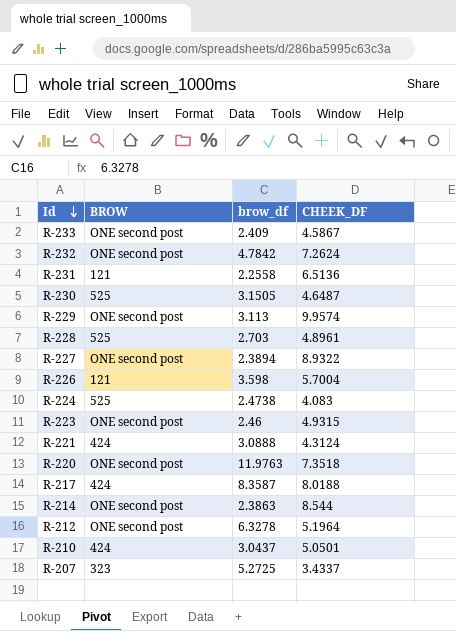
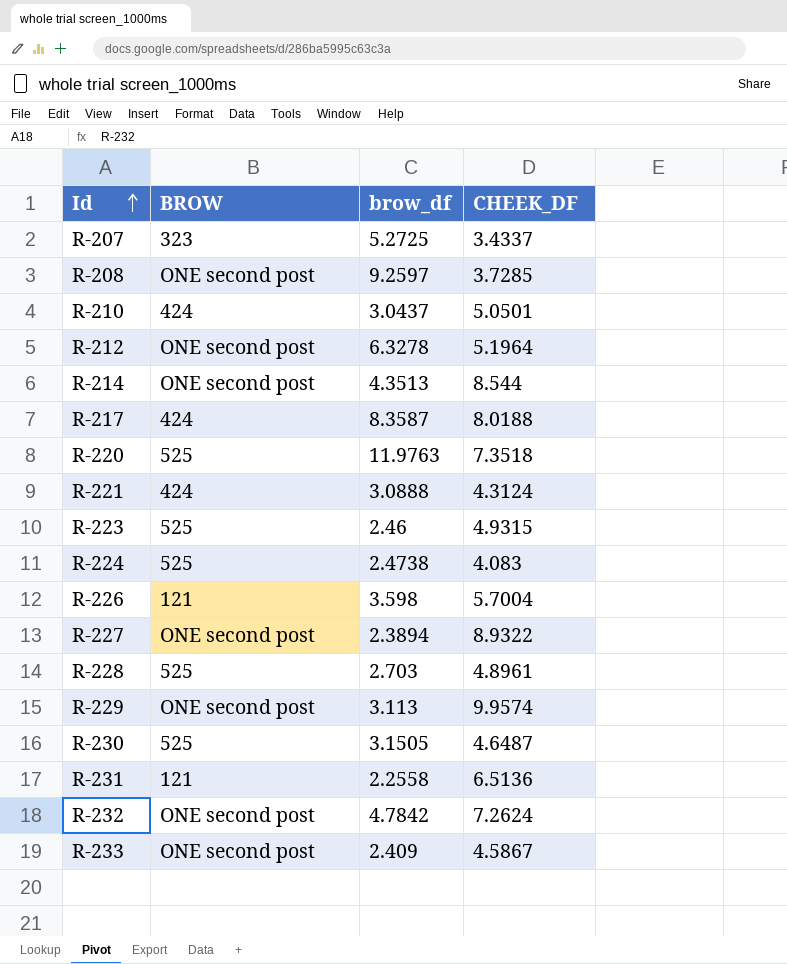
row order: Id descending -> Id ascending
row R-208: none -> ONE second post | 9.2597 | 3.7285
R-214 | brow_df: 2.3863 -> 4.3513
R-220 | BROW: ONE second post -> 525
R-223 | BROW: ONE second post -> 525

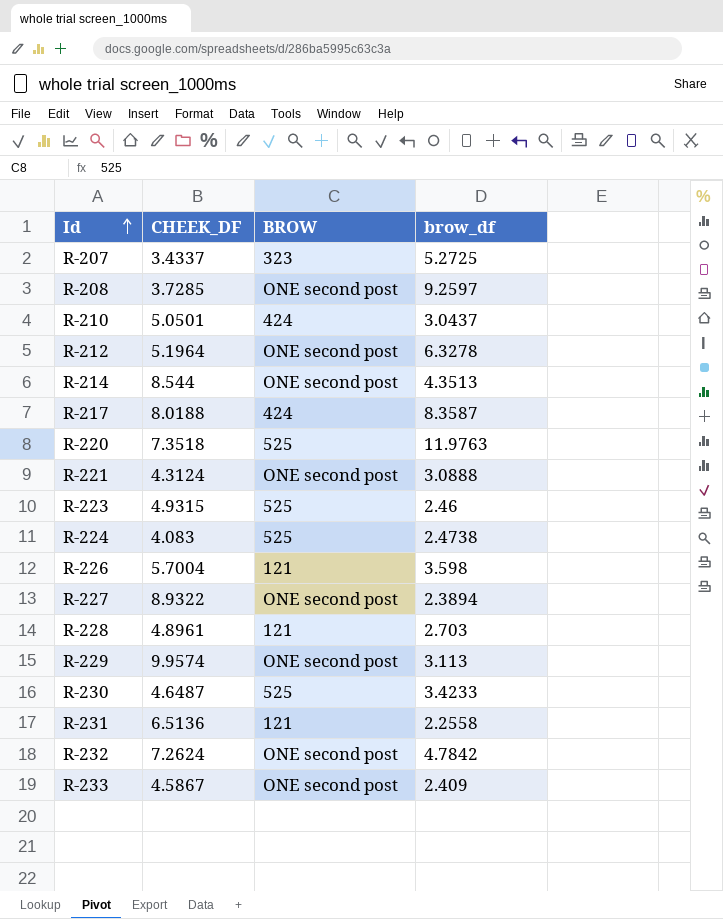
column CHEEK_DF | position: 4 -> 2
R-221 | BROW: 424 -> ONE second post
R-228 | BROW: 525 -> 121
R-230 | brow_df: 3.1505 -> 3.4233

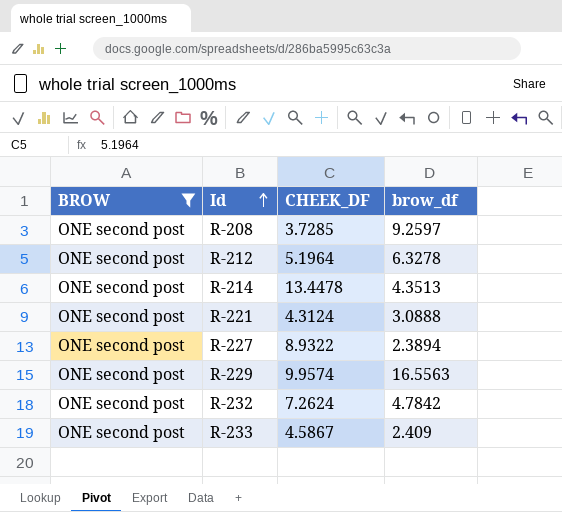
filter: none -> BROW = ONE second post
column BROW | position: 3 -> 1
R-214 | CHEEK_DF: 8.544 -> 13.4478
R-229 | brow_df: 3.113 -> 16.5563

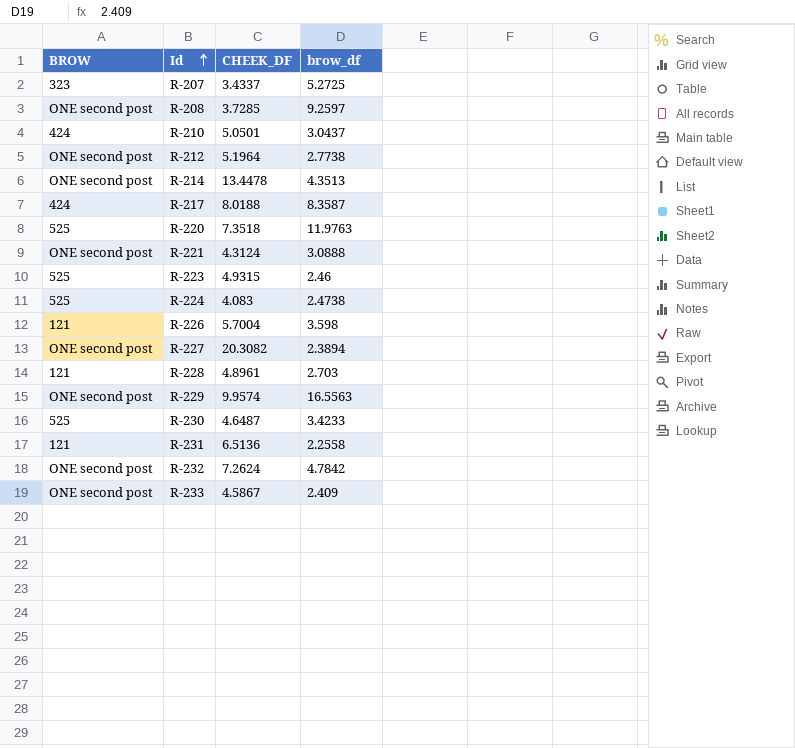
filter: BROW = ONE second post -> none
R-212 | brow_df: 6.3278 -> 2.7738
R-227 | CHEEK_DF: 8.9322 -> 20.3082

